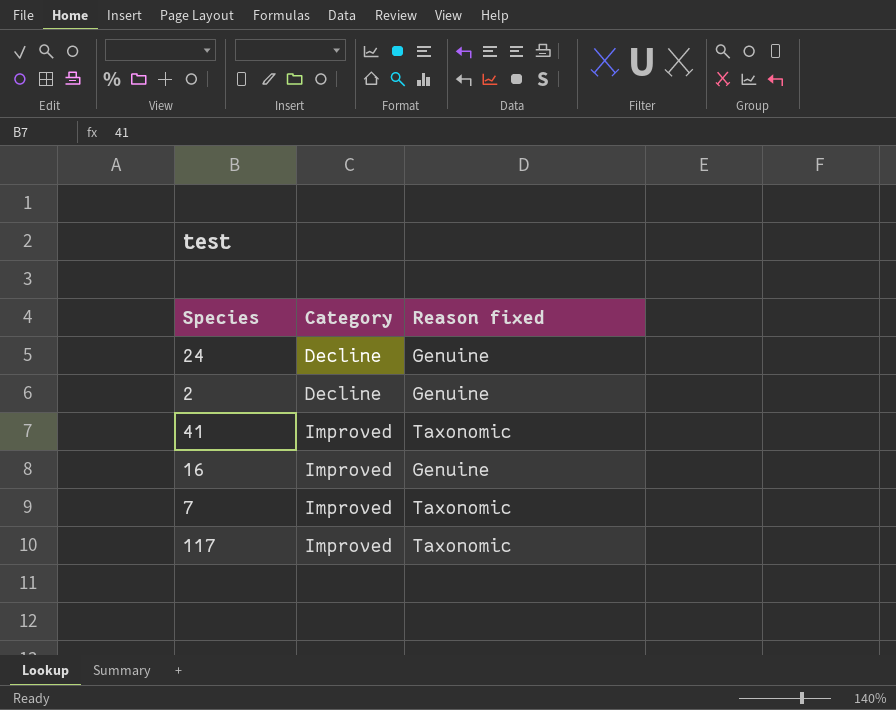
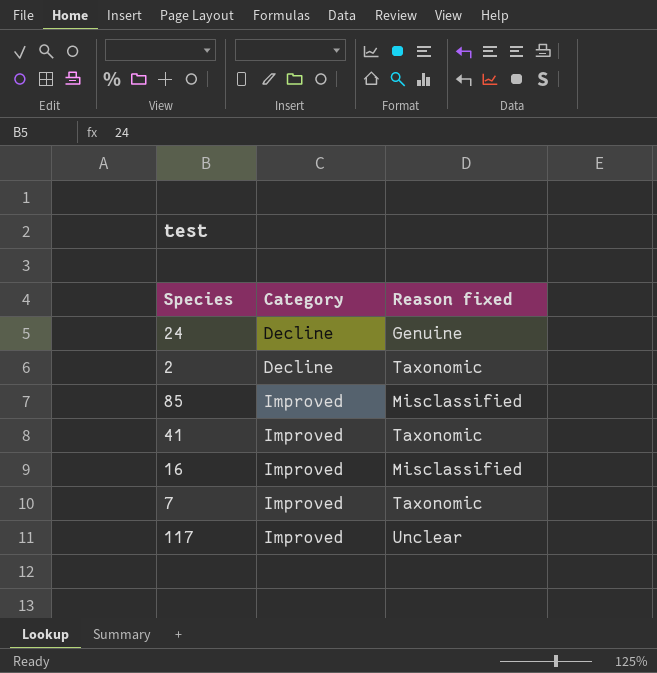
2 | Reason fixed: Genuine -> Taxonomic
row 85: none -> Improved | Misclassified
16 | Reason fixed: Genuine -> Misclassified
117 | Reason fixed: Taxonomic -> Unclear

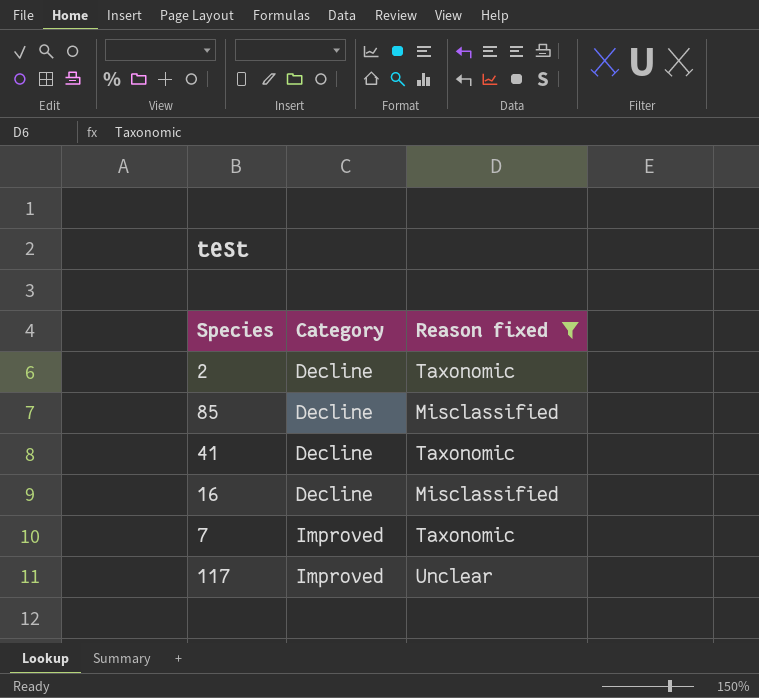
filter: none -> Reason fixed != Genuine
85 | Category: Improved -> Decline
41 | Category: Improved -> Decline
16 | Category: Improved -> Decline

